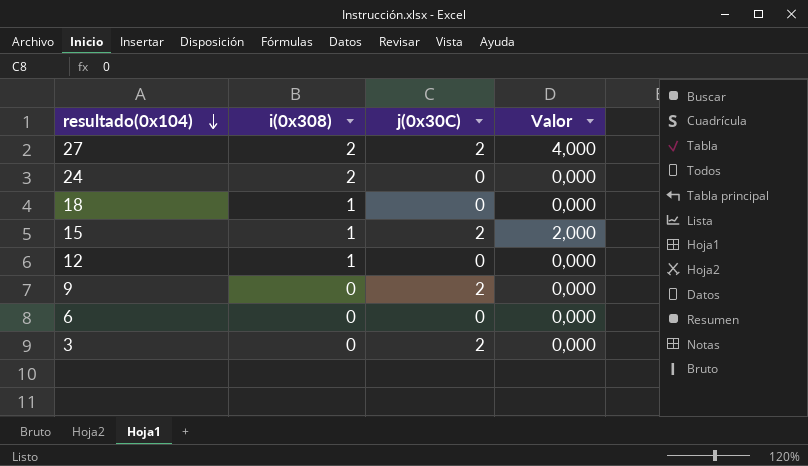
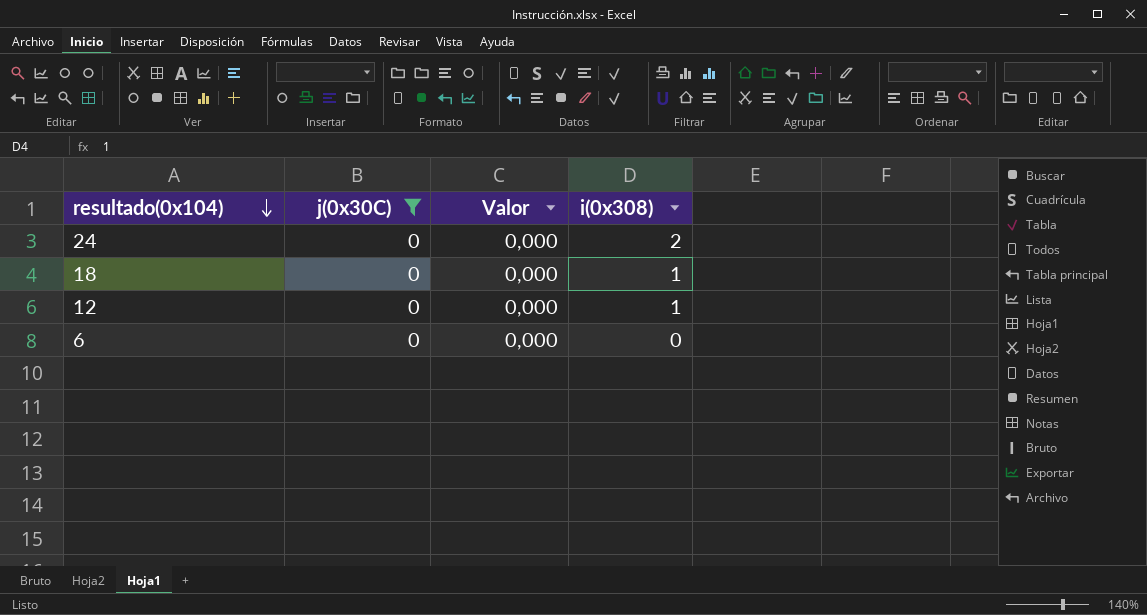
filter: none -> j(0x30C) = 0
column i(0x308) | position: 2 -> 4

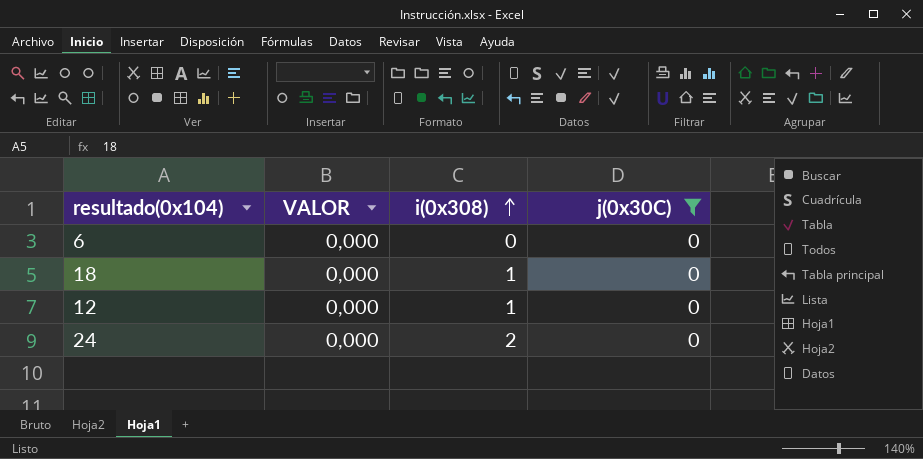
row order: resultado(0x104) descending -> i(0x308) ascending
column name: Valor -> VALOR
column j(0x30C) | position: 2 -> 4

